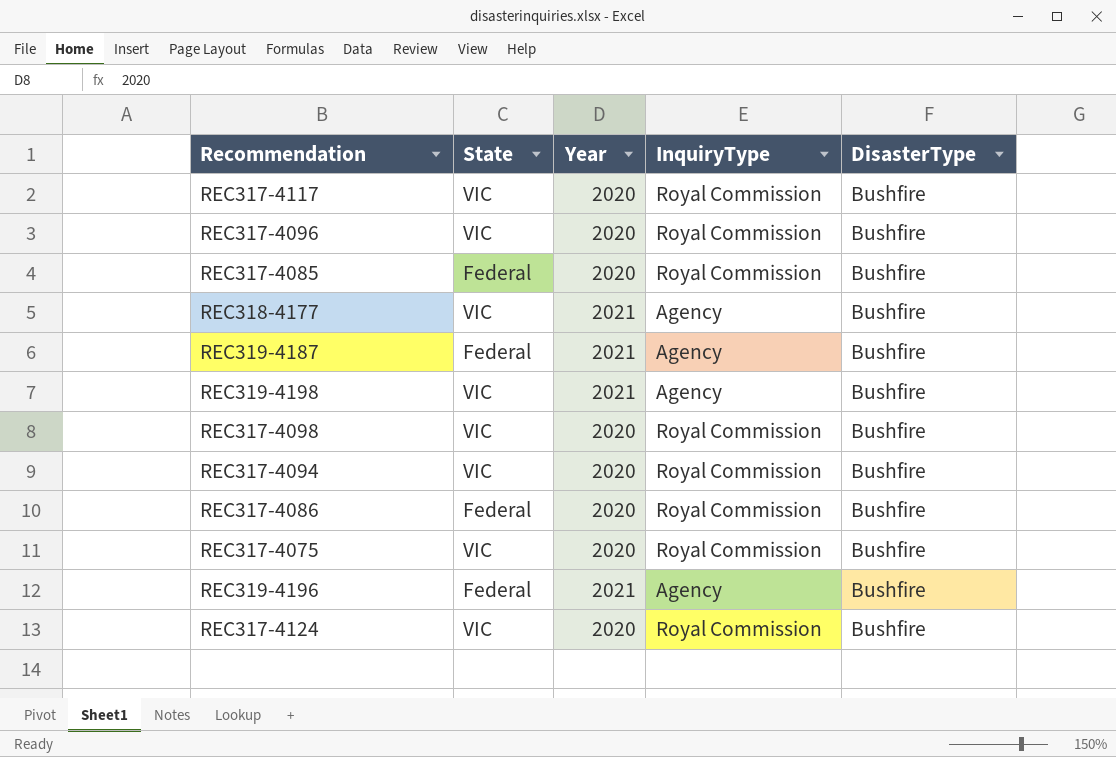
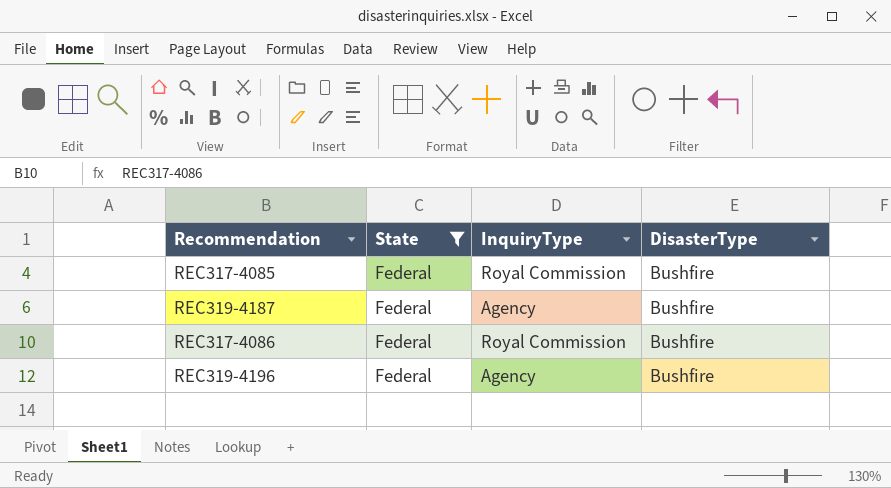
filter: none -> State = Federal
column Year | position: 3 -> none

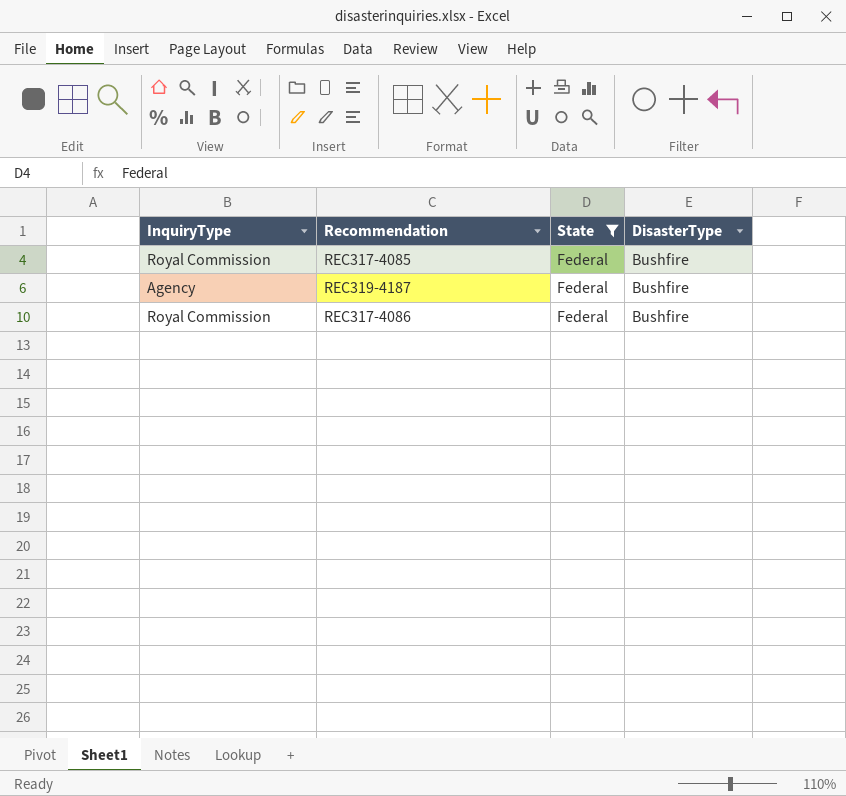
column InquiryType | position: 3 -> 1
row REC319-4196: Federal | Agency | Bushfire -> none

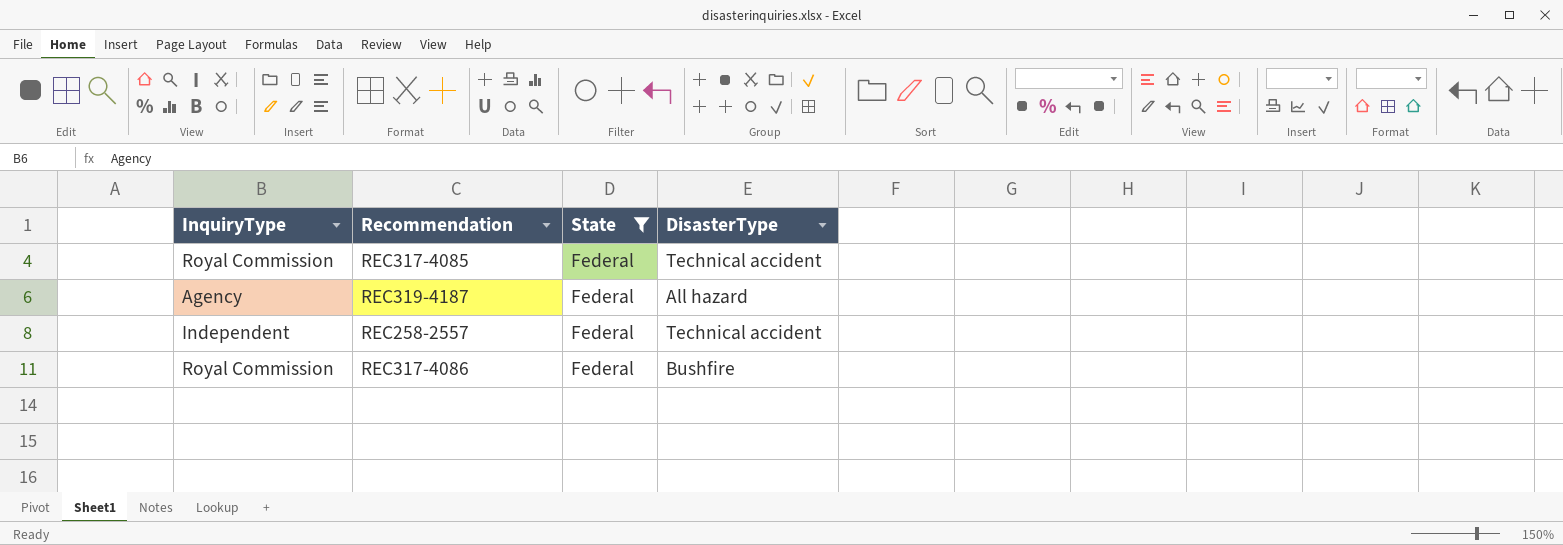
REC317-4085 | DisasterType: Bushfire -> Technical accident
REC319-4187 | DisasterType: Bushfire -> All hazard
row REC258-2557: none -> Independent | Federal | Technical accident

